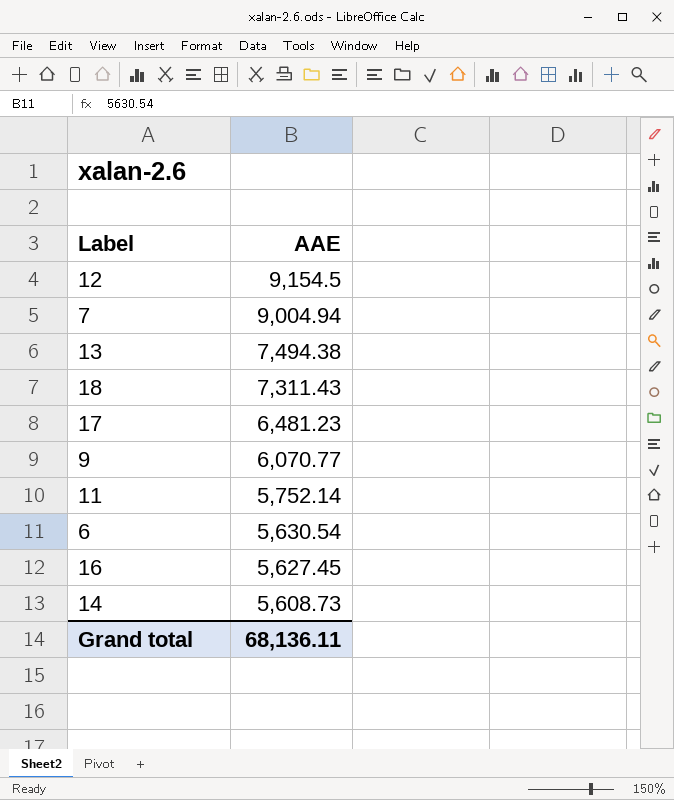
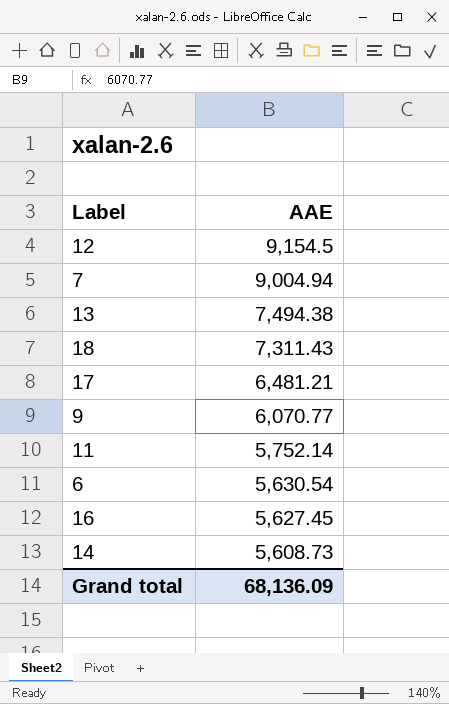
17 | AAE: 6,481.23 -> 6,481.21
Grand total | AAE: 68,136.11 -> 68,136.09

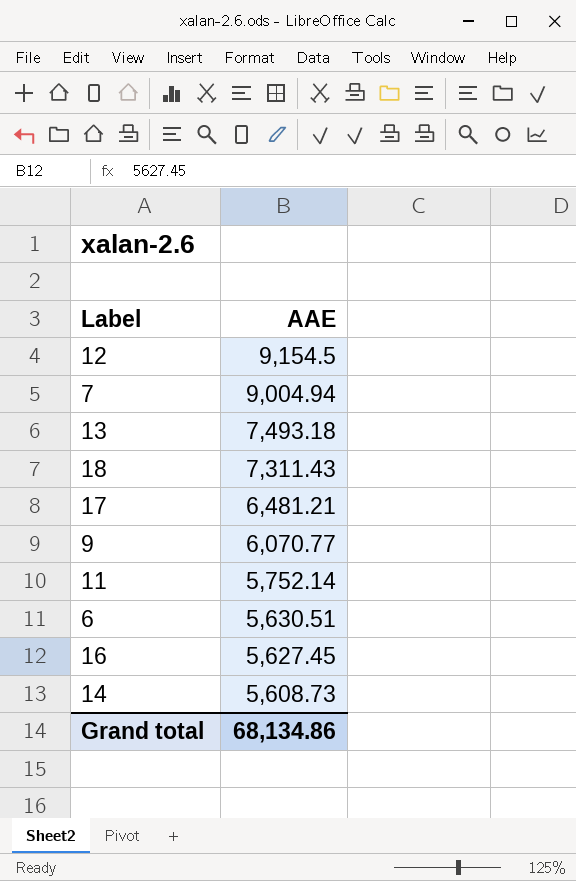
13 | AAE: 7,494.38 -> 7,493.18
6 | AAE: 5,630.54 -> 5,630.51
Grand total | AAE: 68,136.09 -> 68,134.86

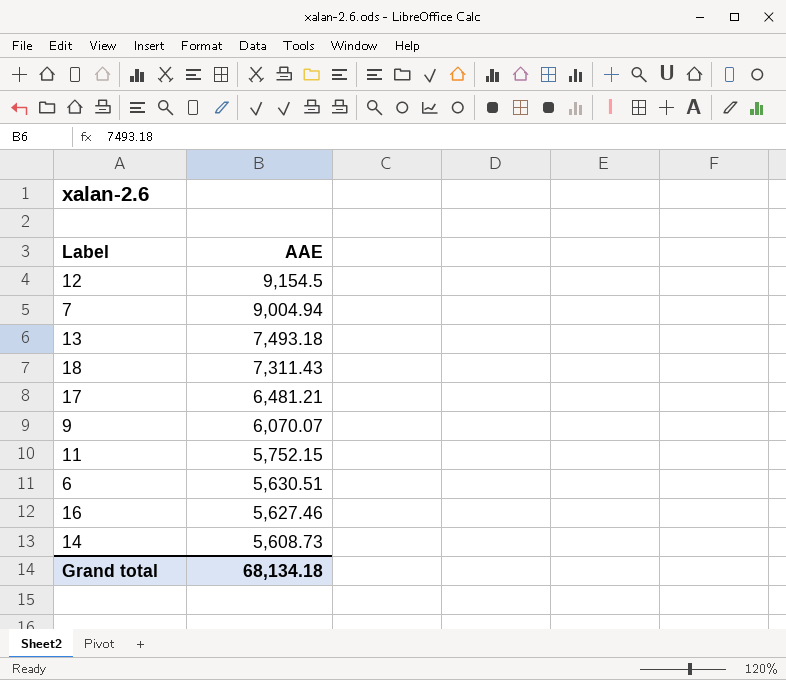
9 | AAE: 6,070.77 -> 6,070.07
11 | AAE: 5,752.14 -> 5,752.15
16 | AAE: 5,627.45 -> 5,627.46
Grand total | AAE: 68,134.86 -> 68,134.18

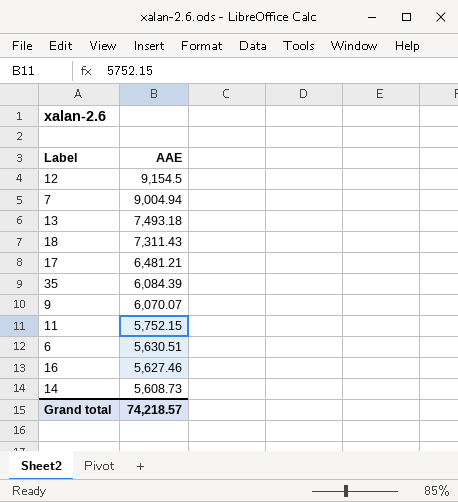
row 35: none -> 6,084.39
Grand total | AAE: 68,134.18 -> 74,218.57

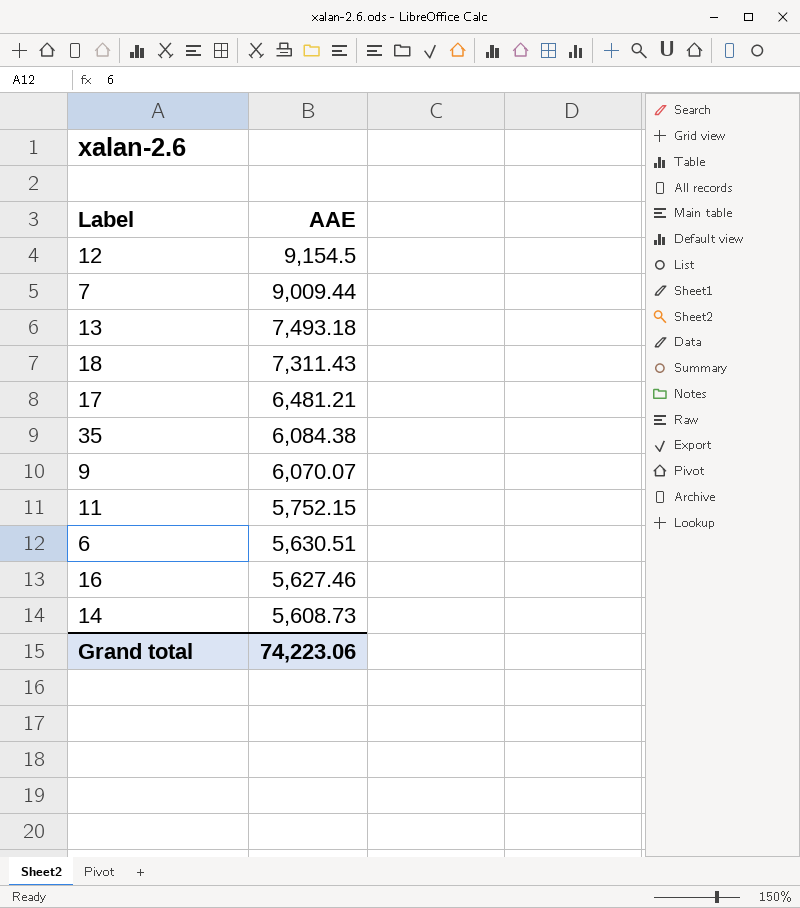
7 | AAE: 9,004.94 -> 9,009.44
35 | AAE: 6,084.39 -> 6,084.38
Grand total | AAE: 74,218.57 -> 74,223.06

